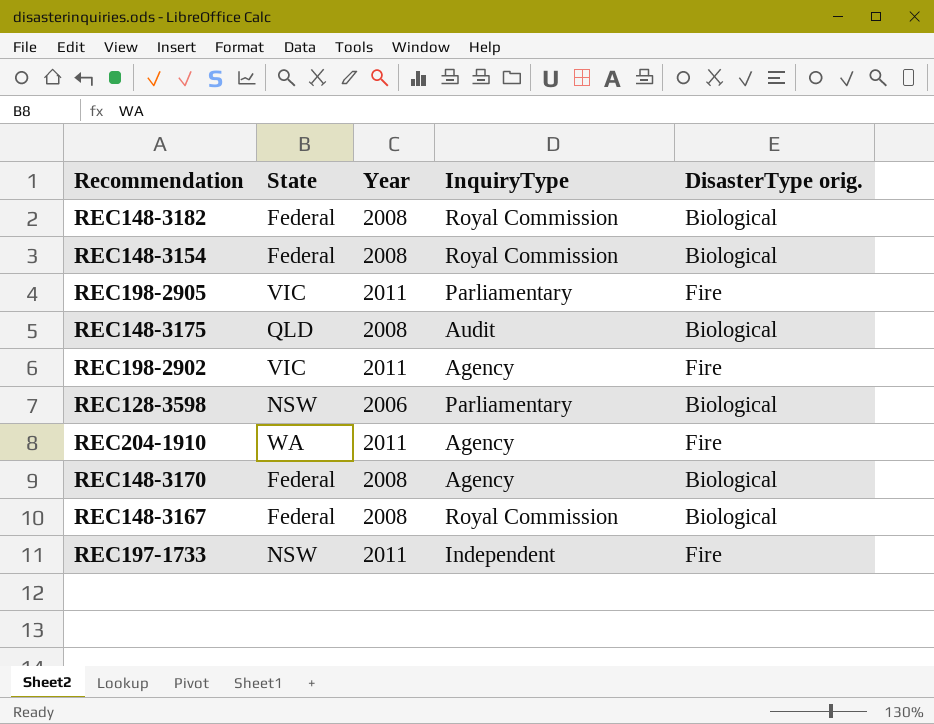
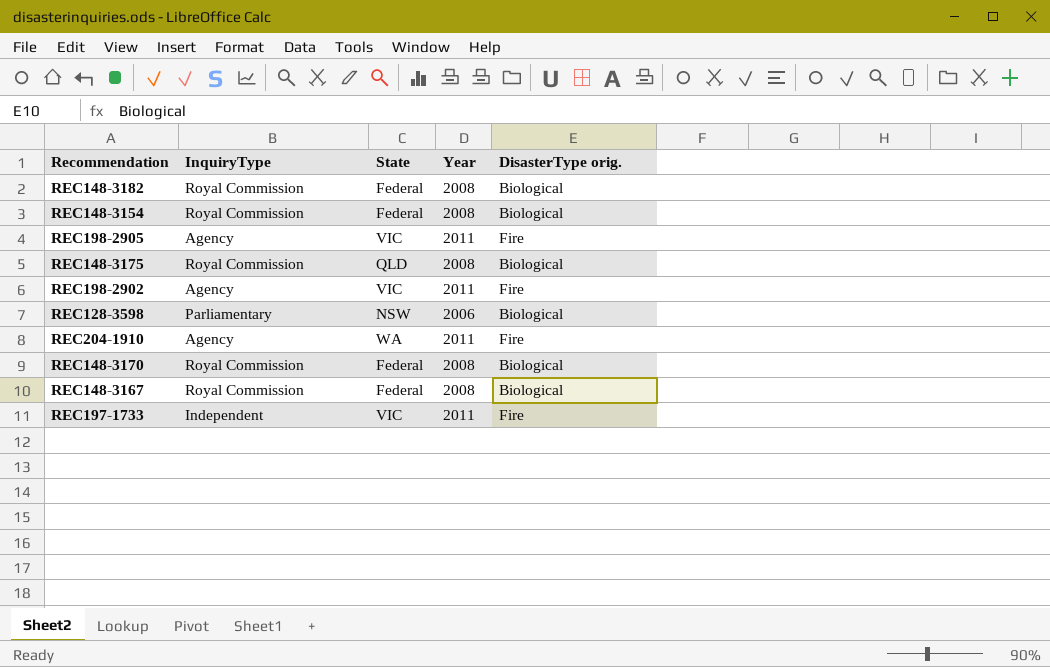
column InquiryType | position: 4 -> 2
REC198-2905 | InquiryType: Parliamentary -> Agency
REC148-3175 | InquiryType: Audit -> Royal Commission
REC148-3170 | InquiryType: Agency -> Royal Commission
REC197-1733 | State: NSW -> VIC

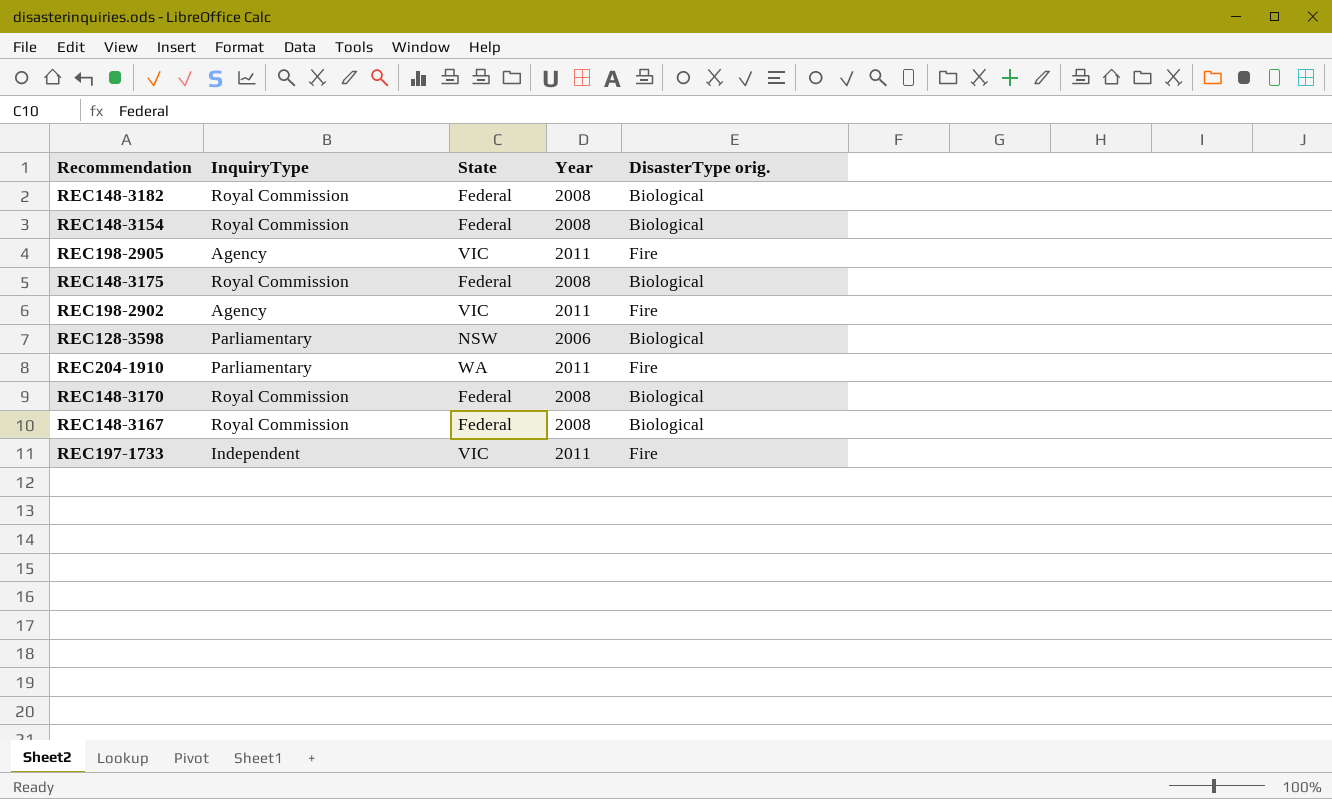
REC148-3175 | State: QLD -> Federal
REC204-1910 | InquiryType: Agency -> Parliamentary

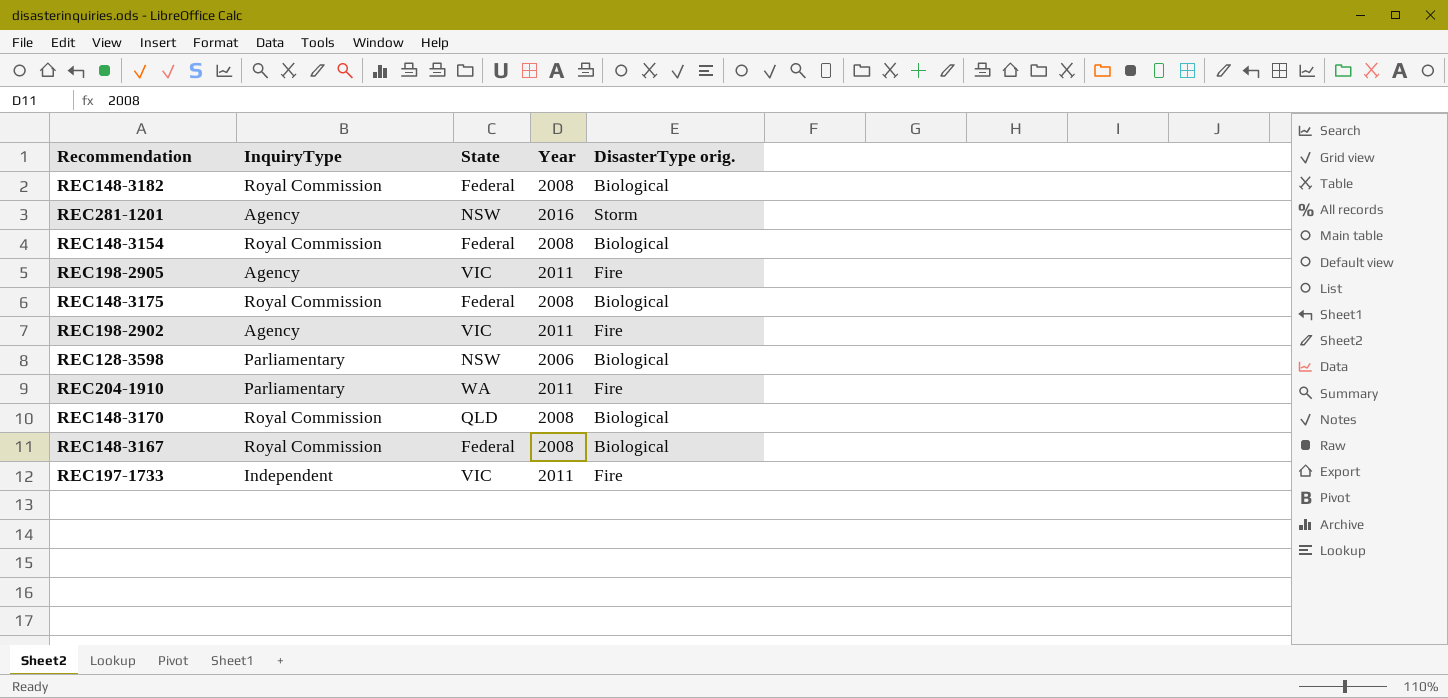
row REC281-1201: none -> Agency | NSW | 2016 | Storm
REC148-3170 | State: Federal -> QLD

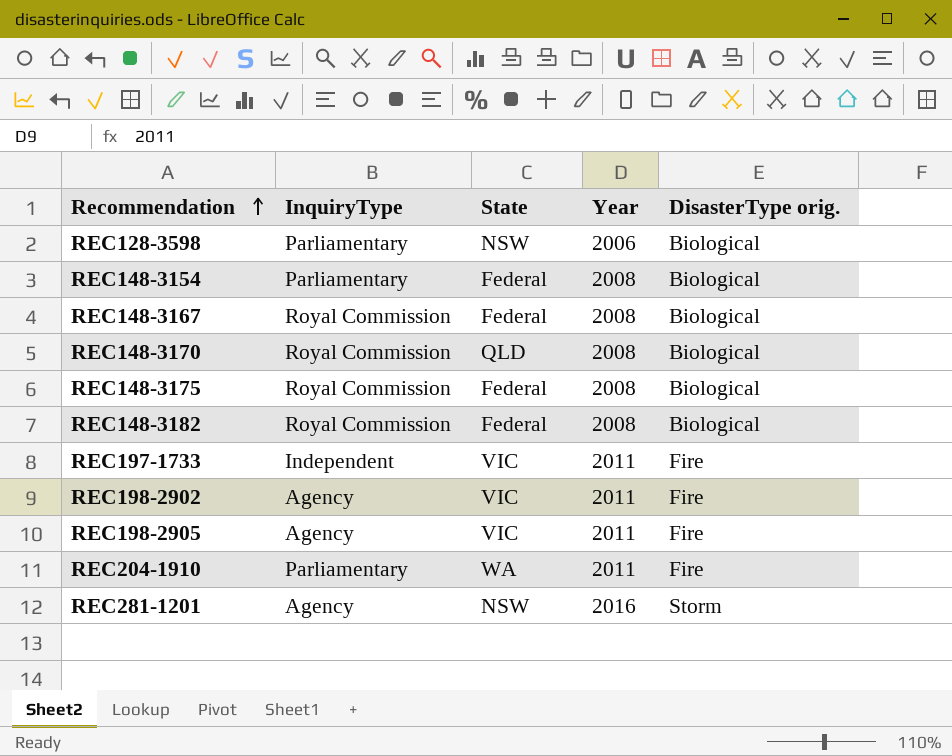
row order: none -> Recommendation ascending
REC148-3154 | InquiryType: Royal Commission -> Parliamentary

